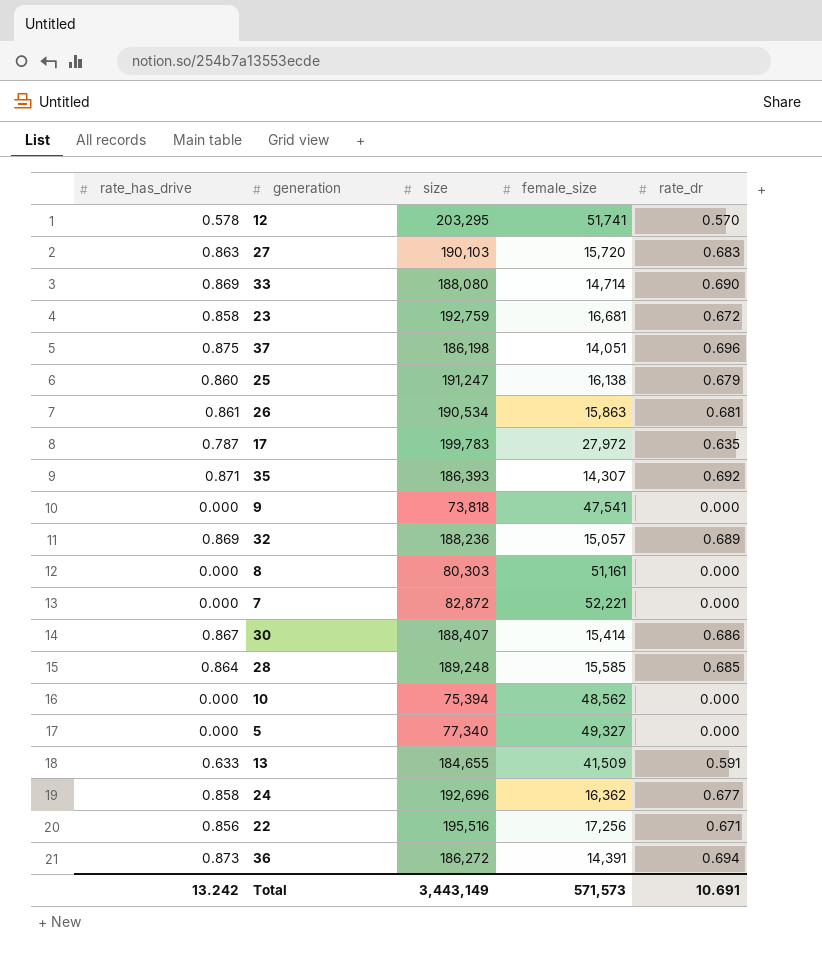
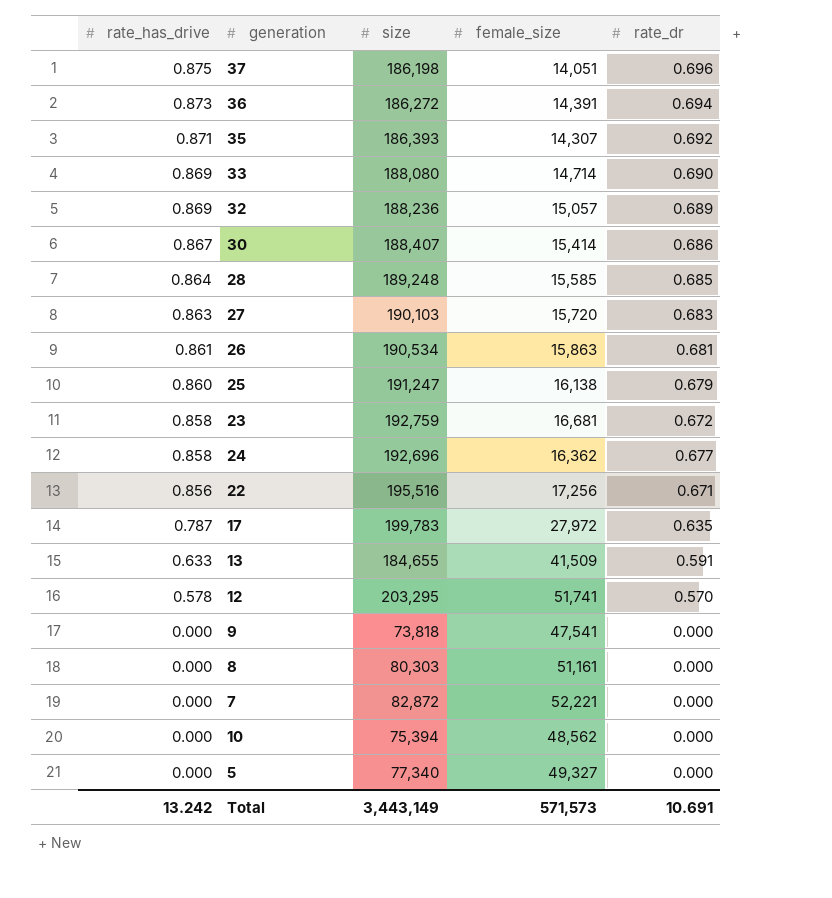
row order: none -> rate_has_drive descending

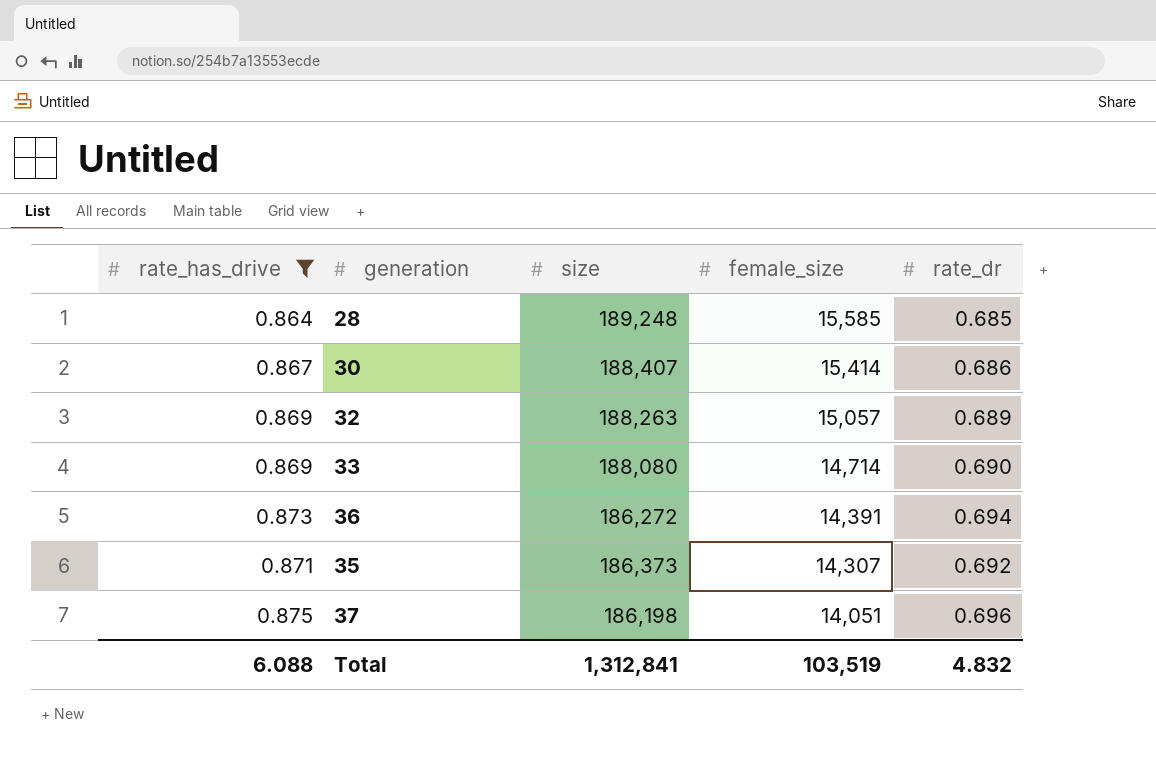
filter: none -> rate_has_drive >= 0.864
row order: rate_has_drive descending -> female_size descending
32 | size: 188,236 -> 188,263
35 | size: 186,393 -> 186,373
Total | rate_has_drive: 13.242 -> 6.088
Total | size: 3,443,149 -> 1,312,841
Total | female_size: 571,573 -> 103,519
Total | rate_dr: 10.691 -> 4.832

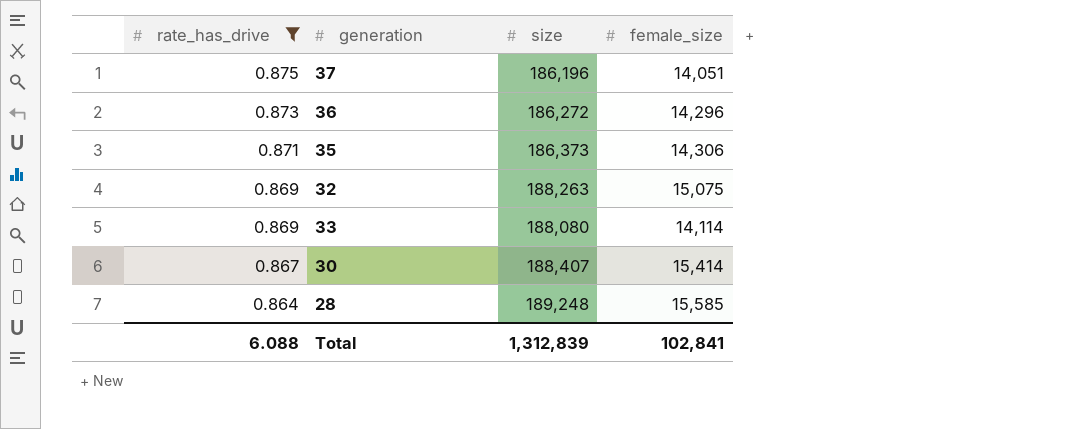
row order: female_size descending -> rate_has_drive descending
column rate_dr | position: 5 -> none
37 | size: 186,198 -> 186,196
36 | female_size: 14,391 -> 14,296
35 | female_size: 14,307 -> 14,306
32 | female_size: 15,057 -> 15,075
33 | female_size: 14,714 -> 14,114
Total | size: 1,312,841 -> 1,312,839
Total | female_size: 103,519 -> 102,841

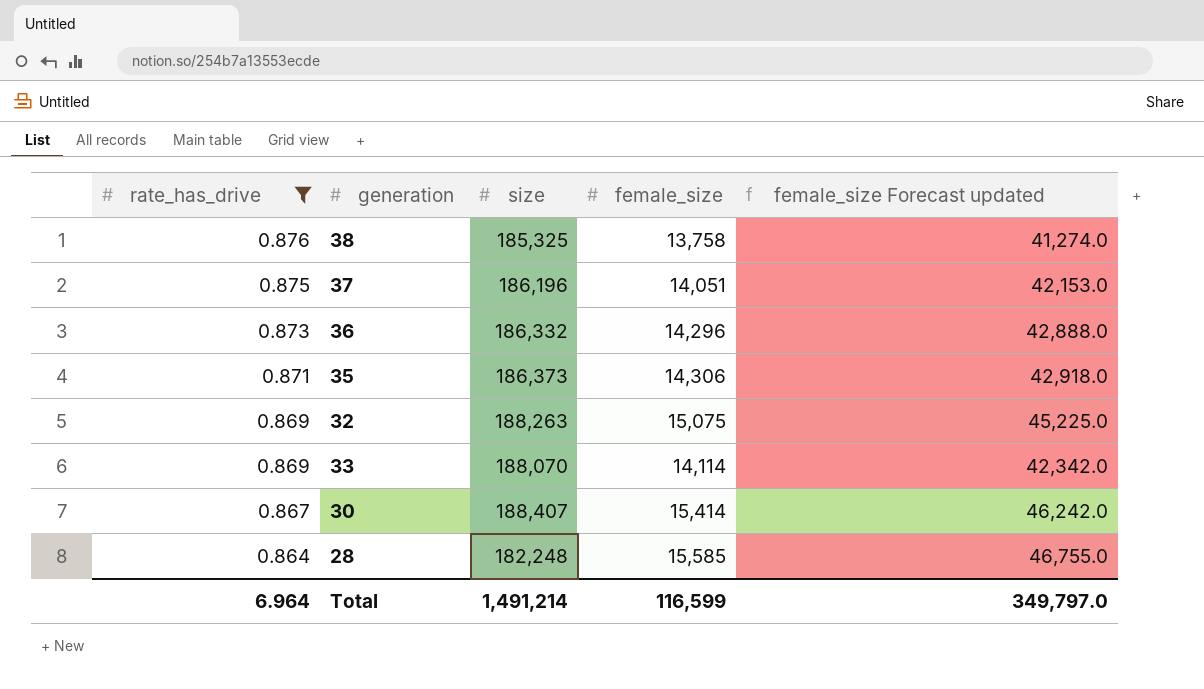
column female_size Forecast updated | formula: none -> [female_size] * 3
row 38: none -> 0.876 | 185,325 | 13,758 | 41,274.0
36 | size: 186,272 -> 186,332
33 | size: 188,080 -> 188,070
28 | size: 189,248 -> 182,248
Total | rate_has_drive: 6.088 -> 6.964
Total | size: 1,312,839 -> 1,491,214
Total | female_size: 102,841 -> 116,599

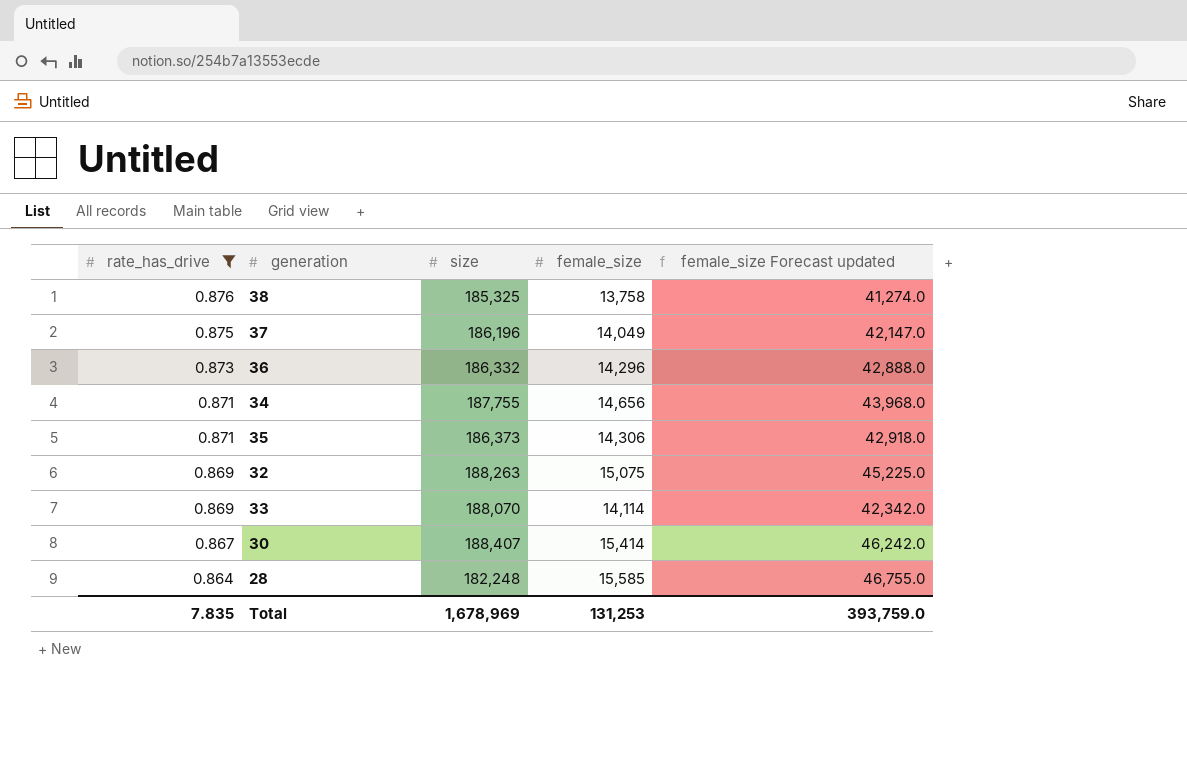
37 | female_size: 14,051 -> 14,049
37 | female_size Forecast updated: 42,153.0 -> 42,147.0
row 34: none -> 0.871 | 187,755 | 14,656 | 43,968.0
Total | rate_has_drive: 6.964 -> 7.835
Total | size: 1,491,214 -> 1,678,969
Total | female_size: 116,599 -> 131,253
Total | female_size Forecast updated: 349,797.0 -> 393,759.0

